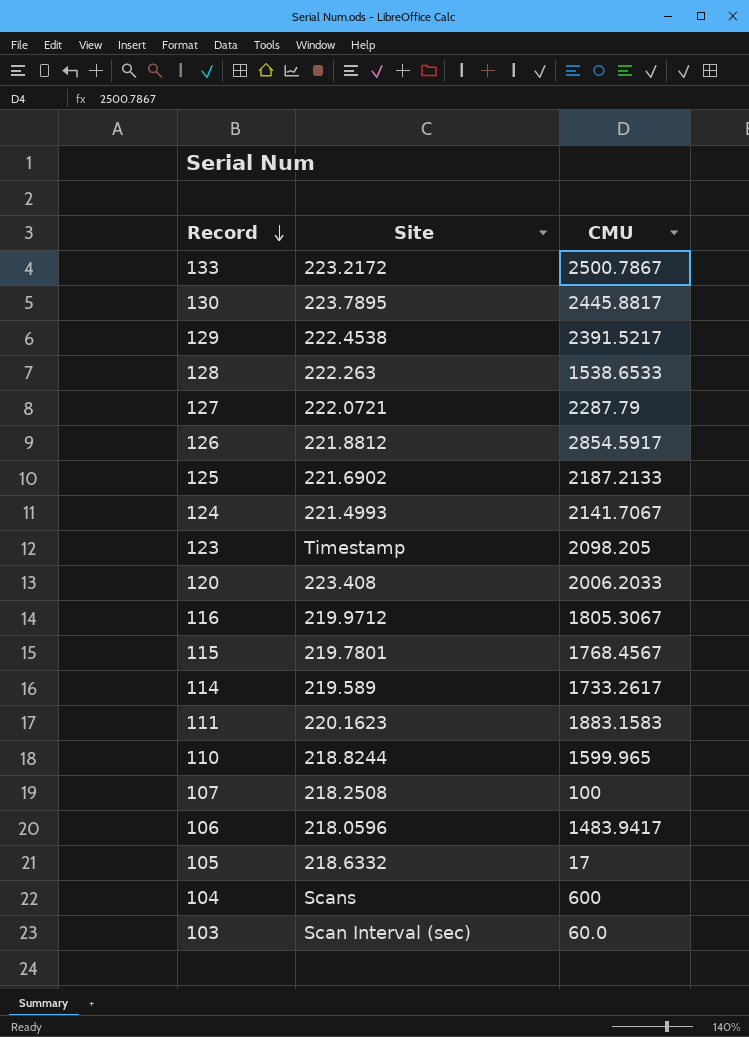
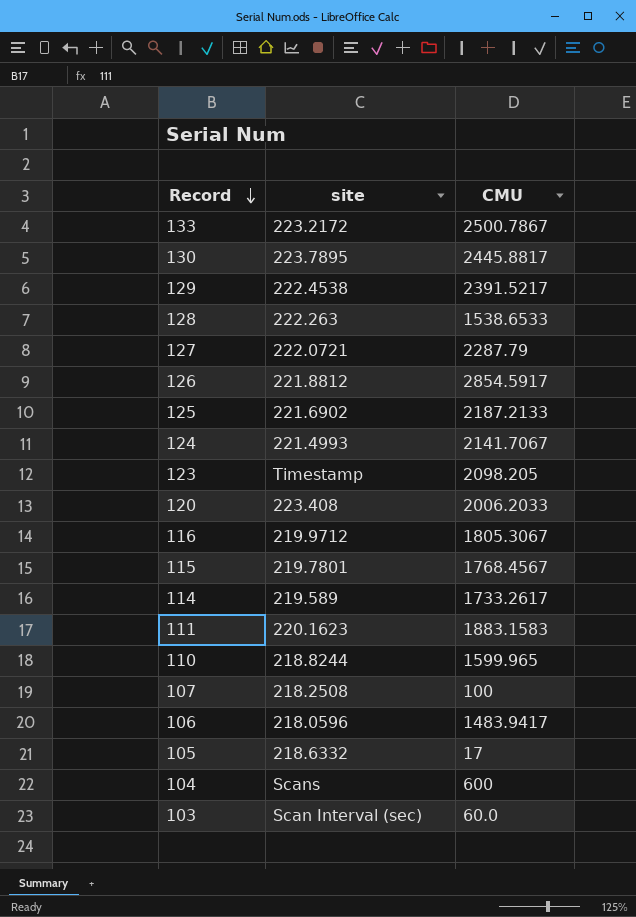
column name: Site -> site

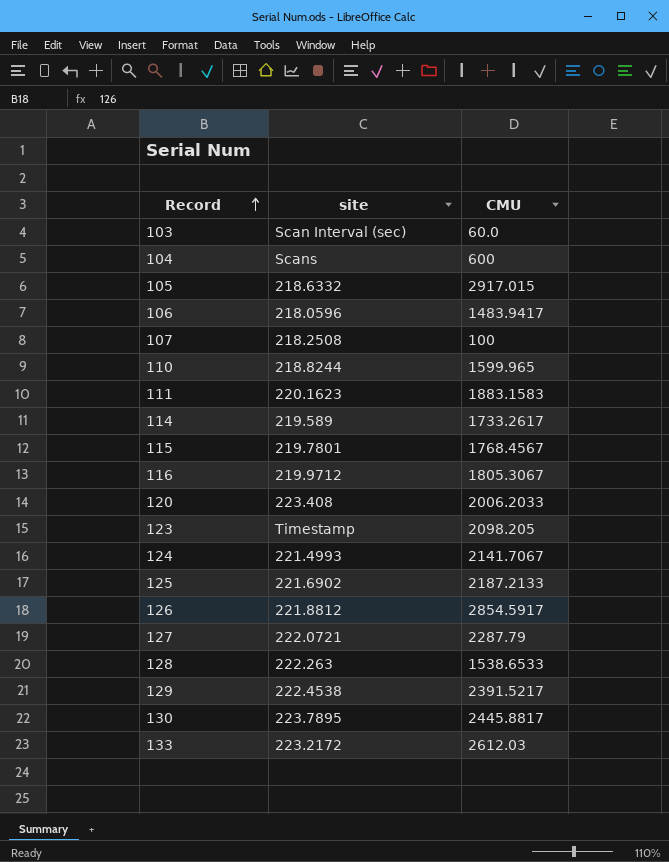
row order: Record descending -> Record ascending
105 | CMU: 17 -> 2917.015
133 | CMU: 2500.7867 -> 2612.03

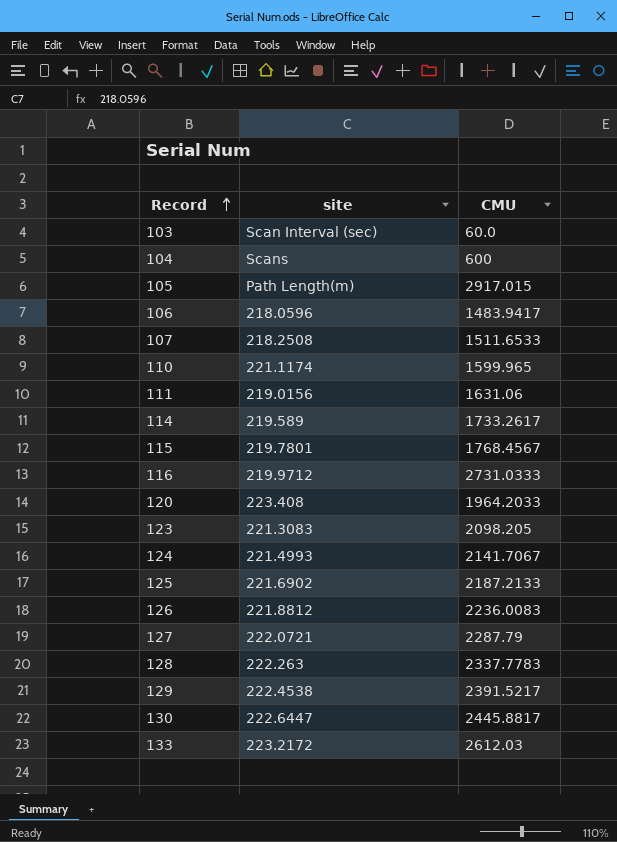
105 | site: 218.6332 -> Path Length(m)
107 | CMU: 100 -> 1511.6533
110 | site: 218.8244 -> 221.1174
111 | site: 220.1623 -> 219.0156
111 | CMU: 1883.1583 -> 1631.06
116 | CMU: 1805.3067 -> 2731.0333
120 | CMU: 2006.2033 -> 1964.2033
123 | site: Timestamp -> 221.3083
126 | CMU: 2854.5917 -> 2236.0083
128 | CMU: 1538.6533 -> 2337.7783
130 | site: 223.7895 -> 222.6447

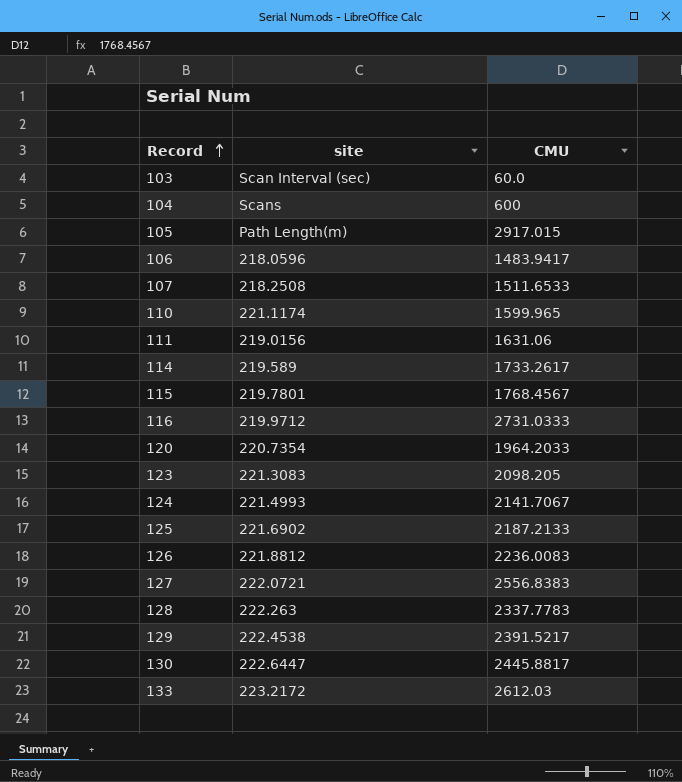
120 | site: 223.408 -> 220.7354
127 | CMU: 2287.79 -> 2556.8383

